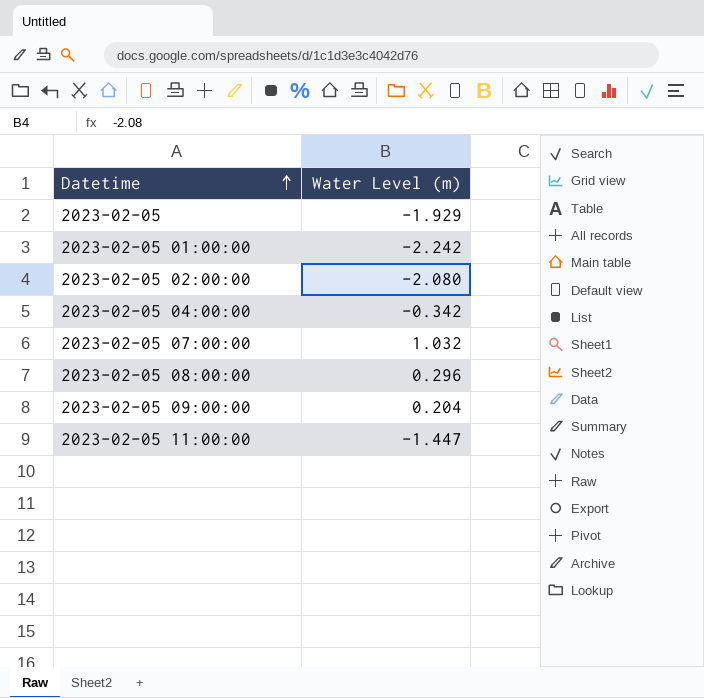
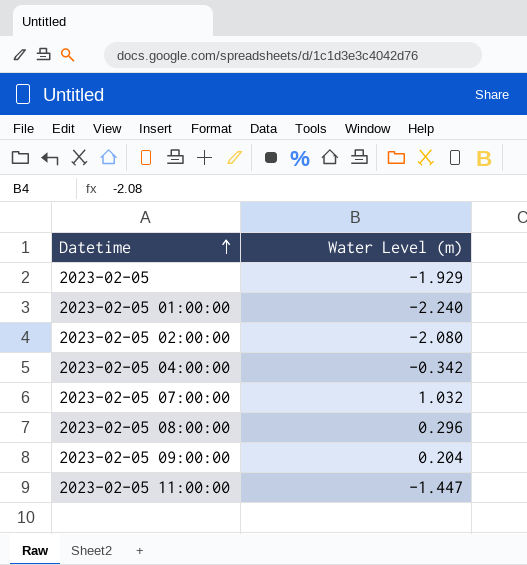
2023-02-05 01:00:00 | Water Level (m): -2.242 -> -2.240

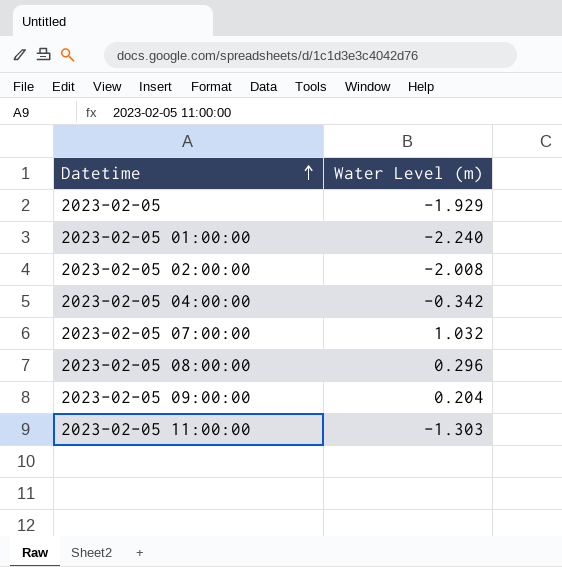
2023-02-05 02:00:00 | Water Level (m): -2.080 -> -2.008
2023-02-05 11:00:00 | Water Level (m): -1.447 -> -1.303

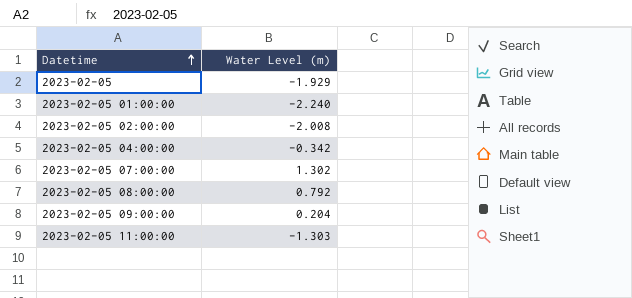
2023-02-05 07:00:00 | Water Level (m): 1.032 -> 1.302
2023-02-05 08:00:00 | Water Level (m): 0.296 -> 0.792

